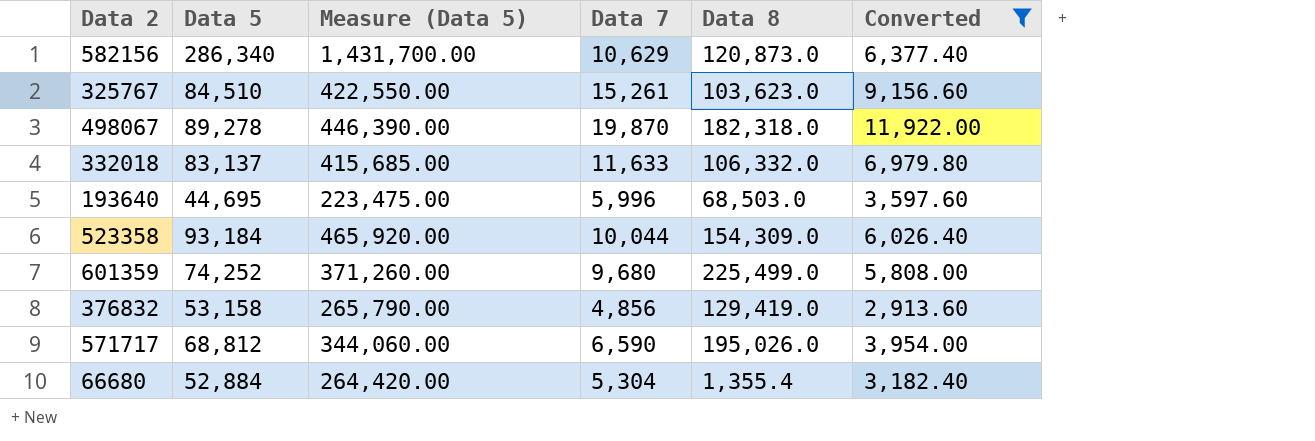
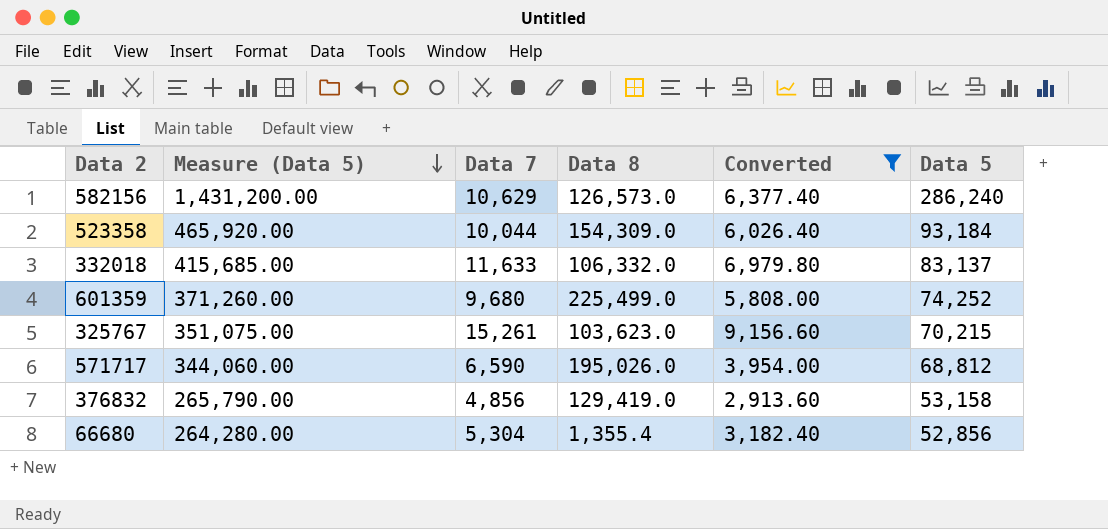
row order: none -> Measure (Data 5) descending
column Data 5 | position: 2 -> 6
row 498067: 89,278 | 446,390.00 | 19,870 | 182,318.0 | 11,922.00 -> none
row 193640: 44,695 | 223,475.00 | 5,996 | 68,503.0 | 3,597.60 -> none
582156 | Measure (Data 5): 1,431,700.00 -> 1,431,200.00
582156 | Data 8: 120,873.0 -> 126,573.0
582156 | Data 5: 286,340 -> 286,240
325767 | Measure (Data 5): 422,550.00 -> 351,075.00
325767 | Data 5: 84,510 -> 70,215
66680 | Measure (Data 5): 264,420.00 -> 264,280.00
66680 | Data 5: 52,884 -> 52,856

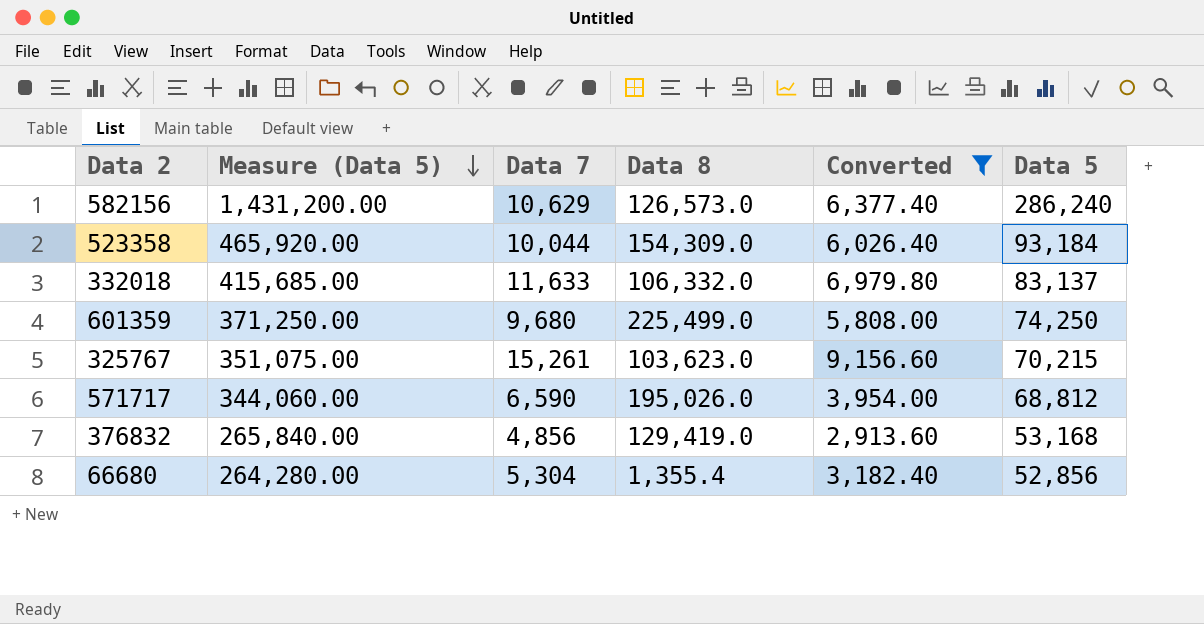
601359 | Measure (Data 5): 371,260.00 -> 371,250.00
601359 | Data 5: 74,252 -> 74,250
376832 | Measure (Data 5): 265,790.00 -> 265,840.00
376832 | Data 5: 53,158 -> 53,168

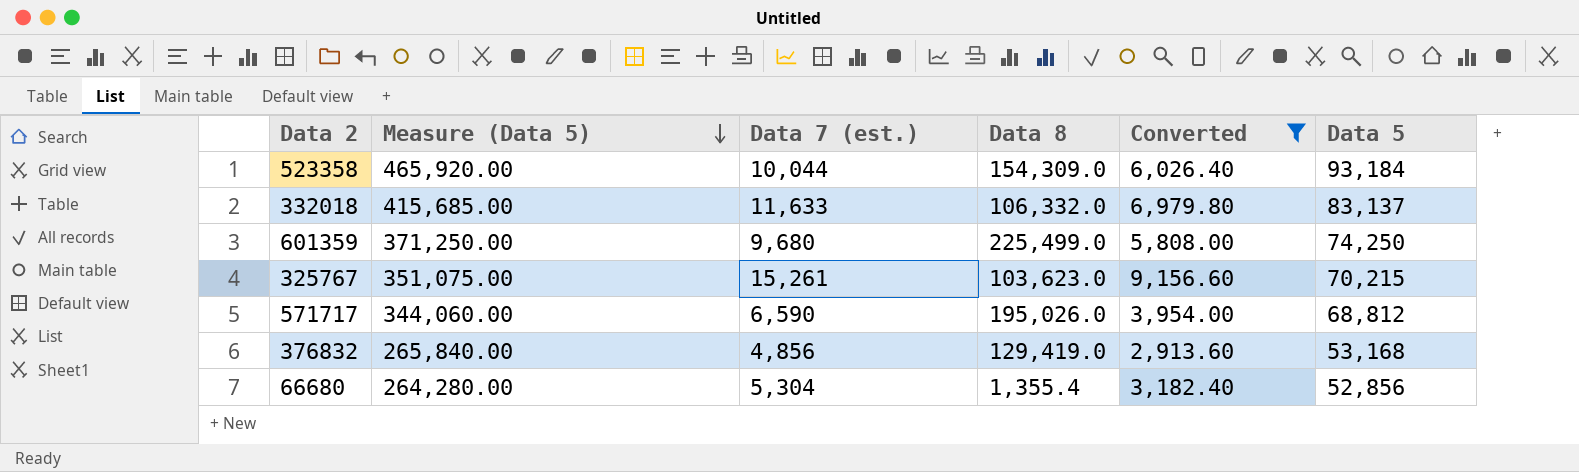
column name: Data 7 -> Data 7 (est.)
row 582156: 1,431,200.00 | 10,629 | 126,573.0 | 6,377.40 | 286,240 -> none

